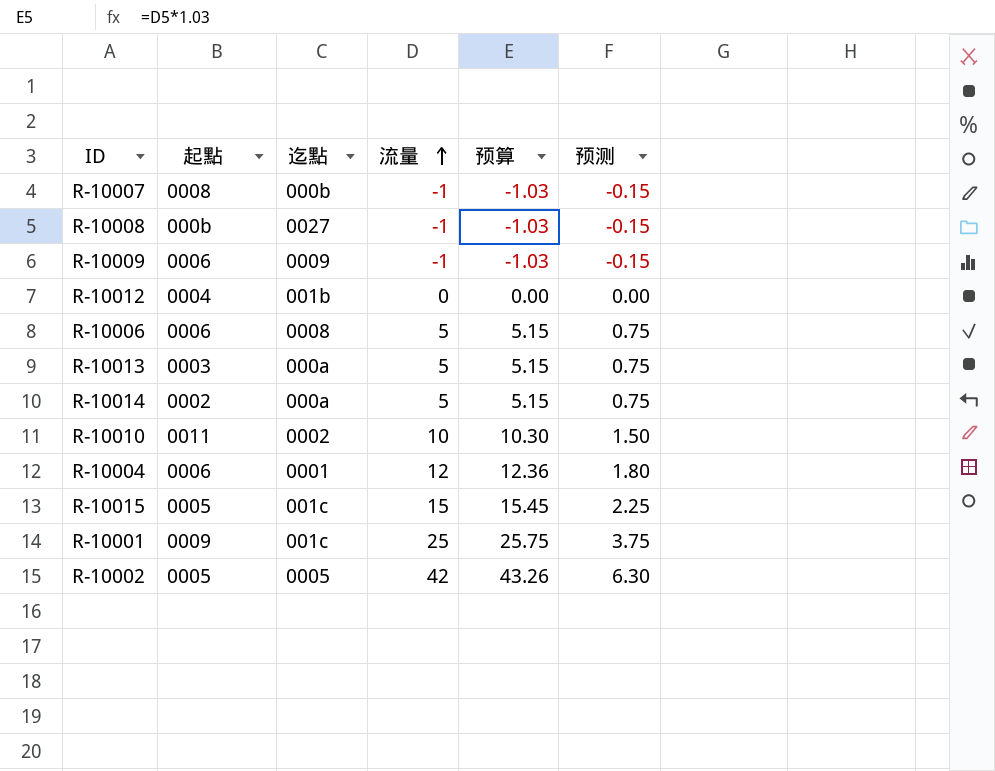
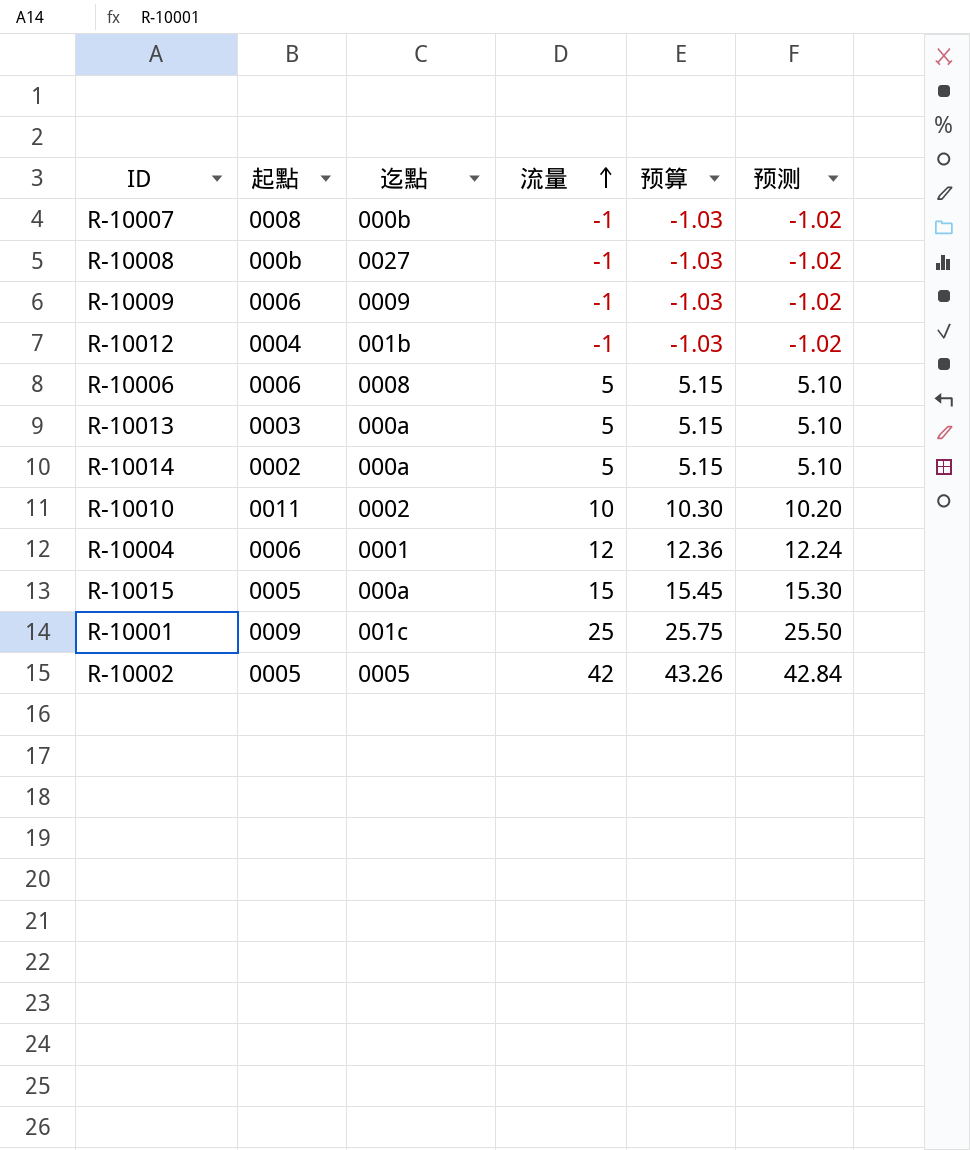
column 预测 | formula: [流量] * 0.15 -> [流量] * 1.02
R-10012 | 流量: 0 -> -1
R-10012 | 预算: 0.00 -> -1.03
R-10015 | 迄點: 001c -> 000a

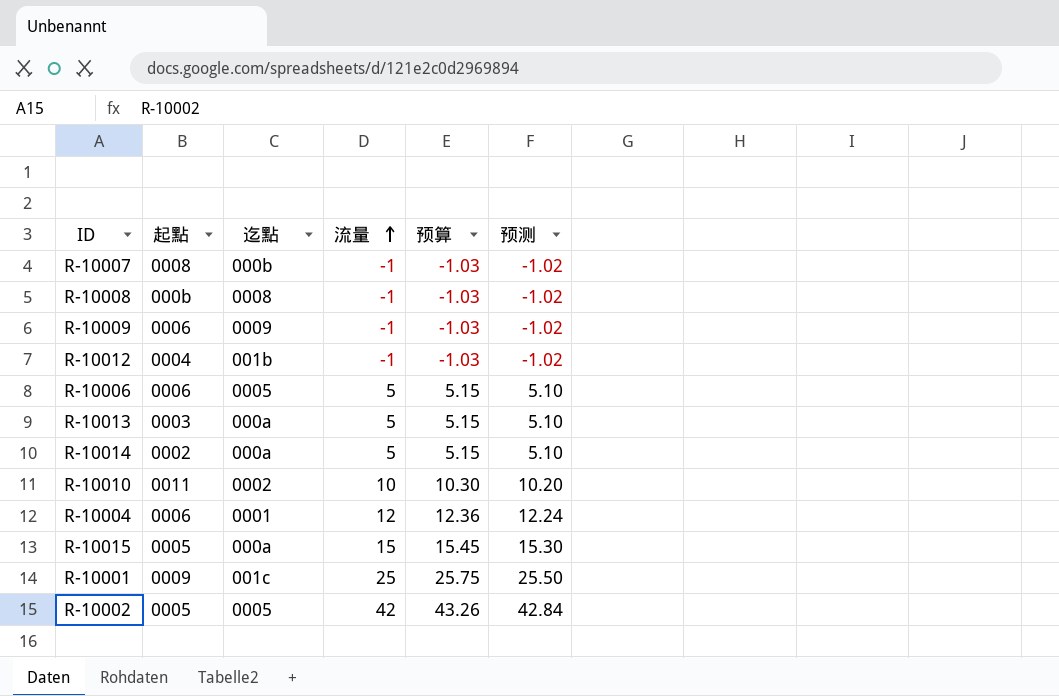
R-10008 | 迄點: 0027 -> 0008
R-10006 | 迄點: 0008 -> 0005

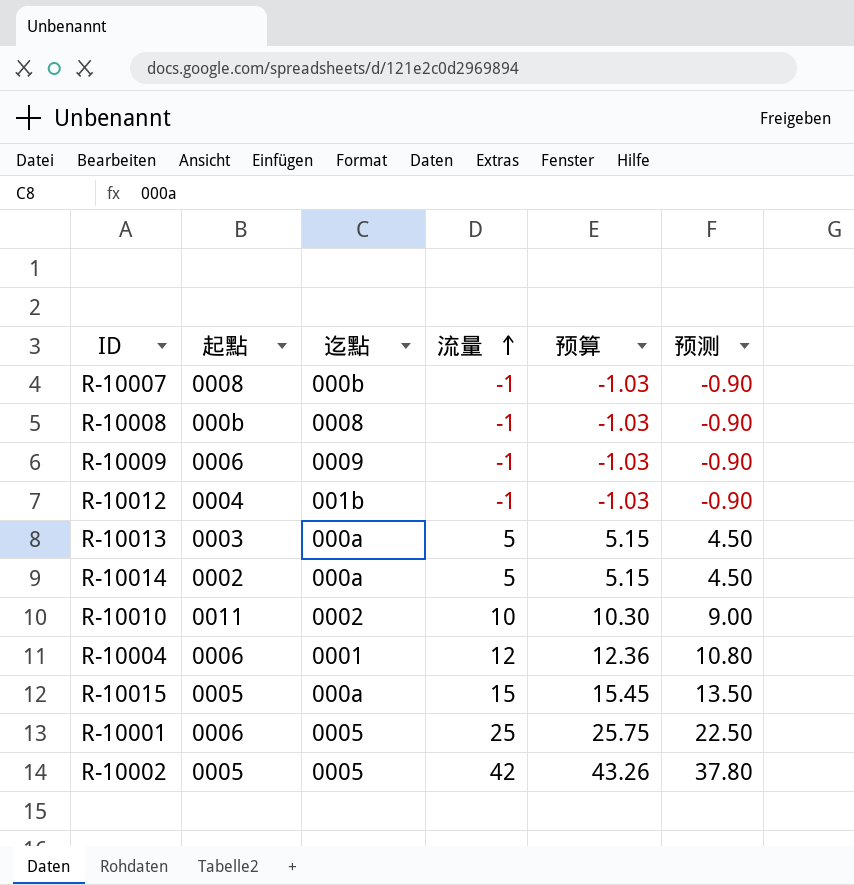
column 预测 | formula: [流量] * 1.02 -> [流量] * 0.9
row R-10006: 0006 | 0005 | 5 | 5.15 | 5.10 -> none
R-10001 | 起點: 0009 -> 0006
R-10001 | 迄點: 001c -> 0005

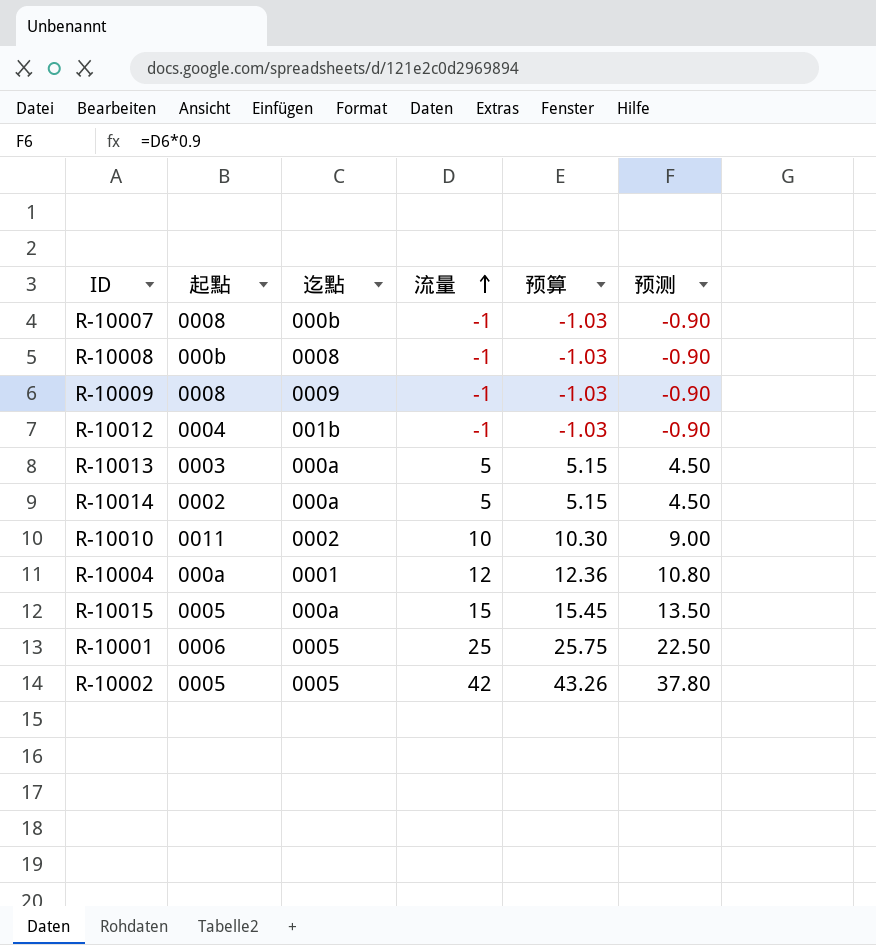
R-10009 | 起點: 0006 -> 0008
R-10004 | 起點: 0006 -> 000a

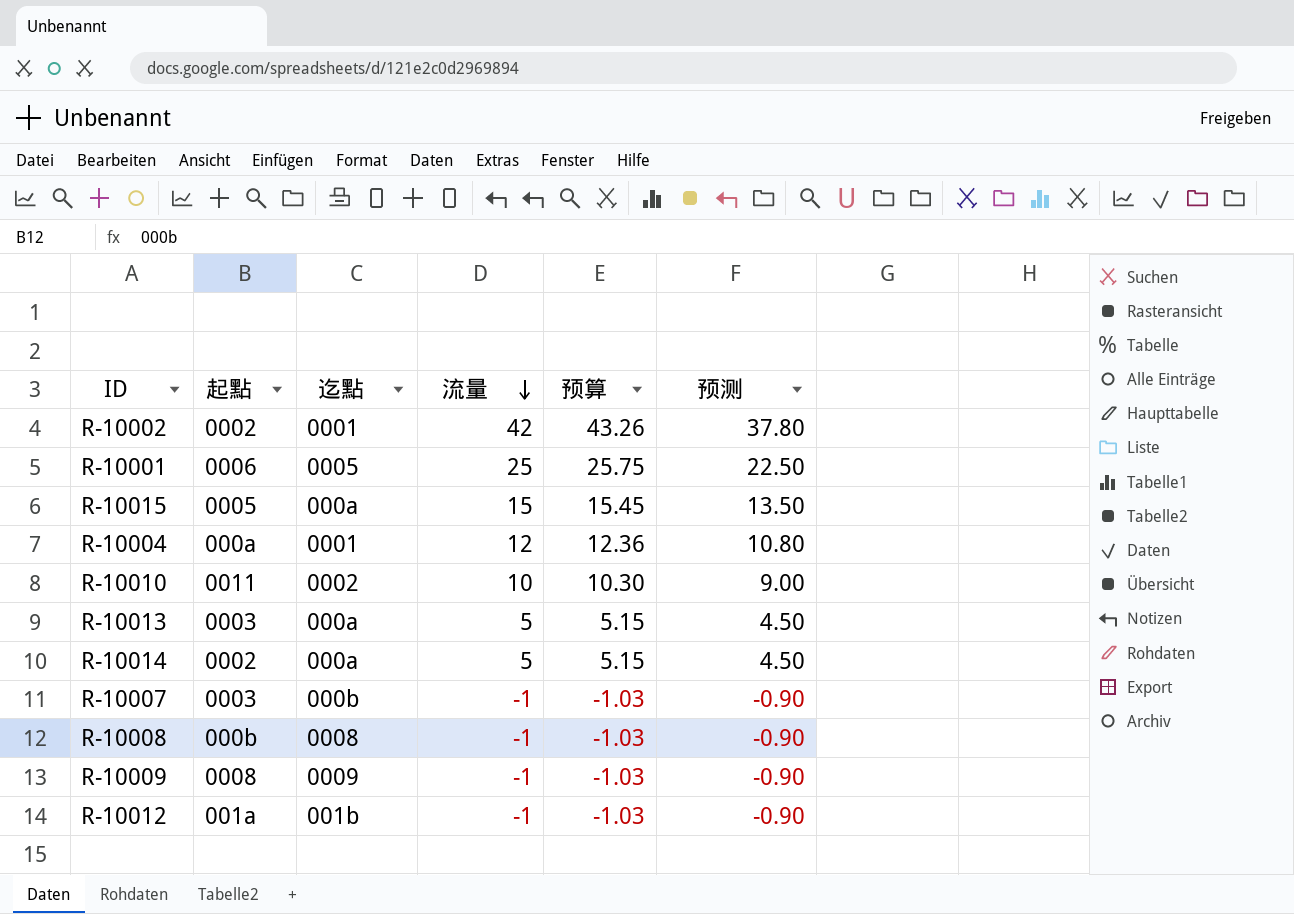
row order: 流量 ascending -> 流量 descending
R-10002 | 起點: 0005 -> 0002
R-10002 | 迄點: 0005 -> 0001
R-10007 | 起點: 0008 -> 0003
R-10012 | 起點: 0004 -> 001a

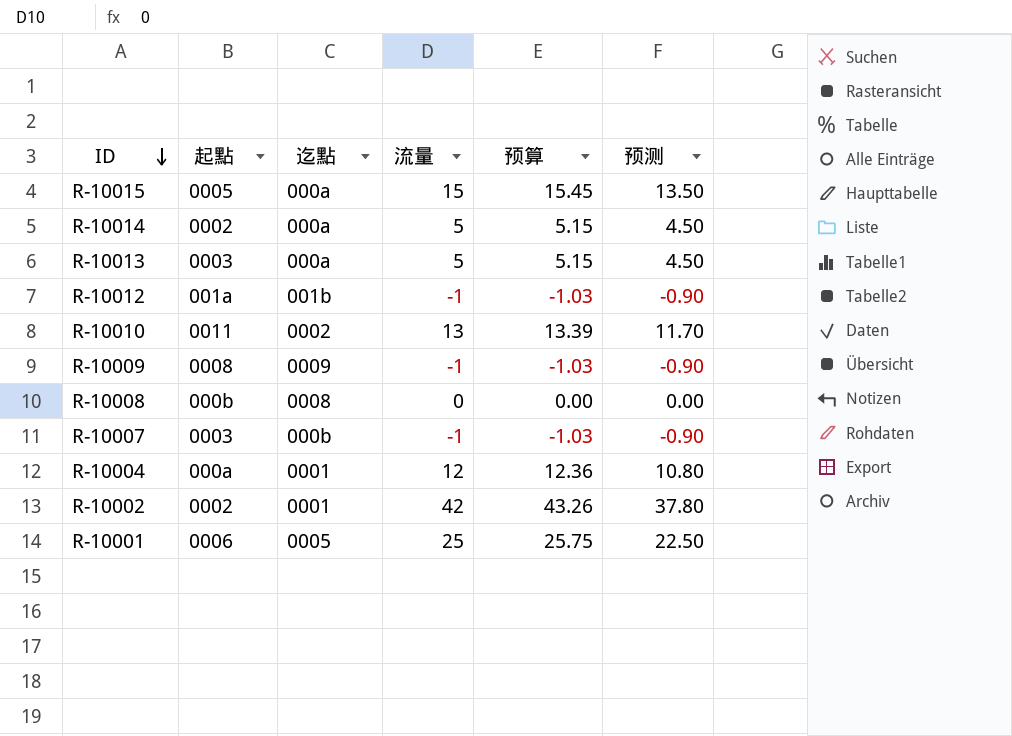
row order: 流量 descending -> ID descending
R-10010 | 流量: 10 -> 13
R-10010 | 预算: 10.30 -> 13.39
R-10010 | 预测: 9.00 -> 11.70
R-10008 | 流量: -1 -> 0
R-10008 | 预算: -1.03 -> 0.00
R-10008 | 预测: -0.90 -> 0.00

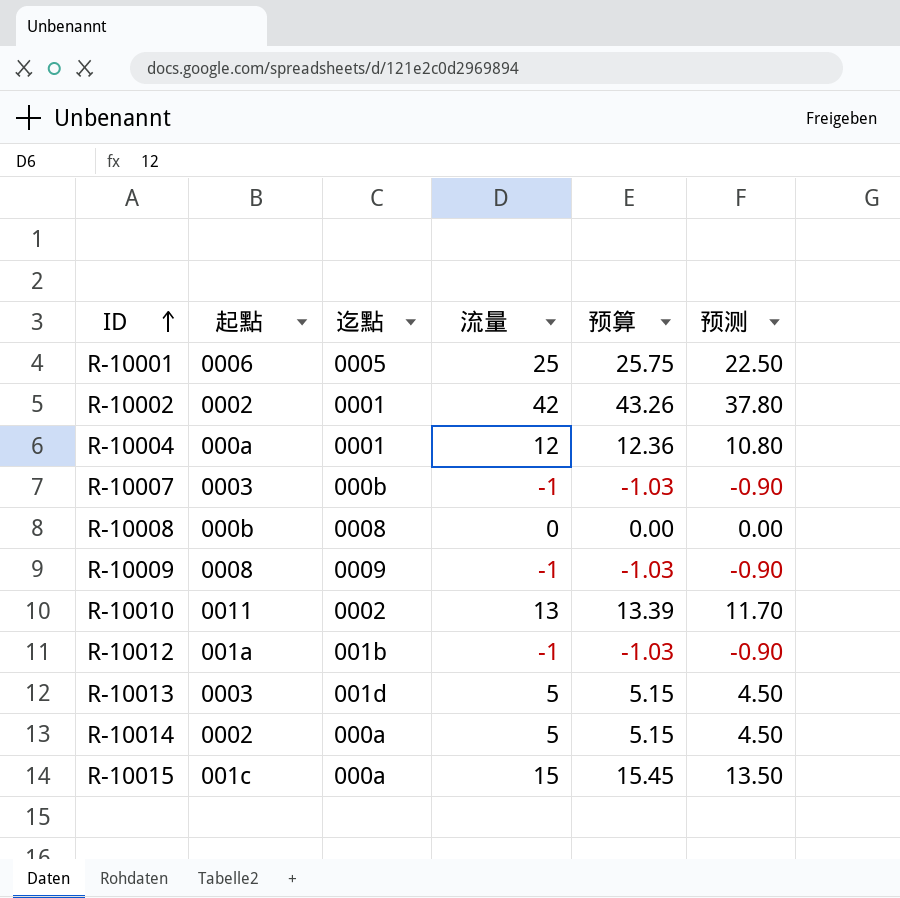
row order: ID descending -> ID ascending
R-10013 | 迄點: 000a -> 001d
R-10015 | 起點: 0005 -> 001c

